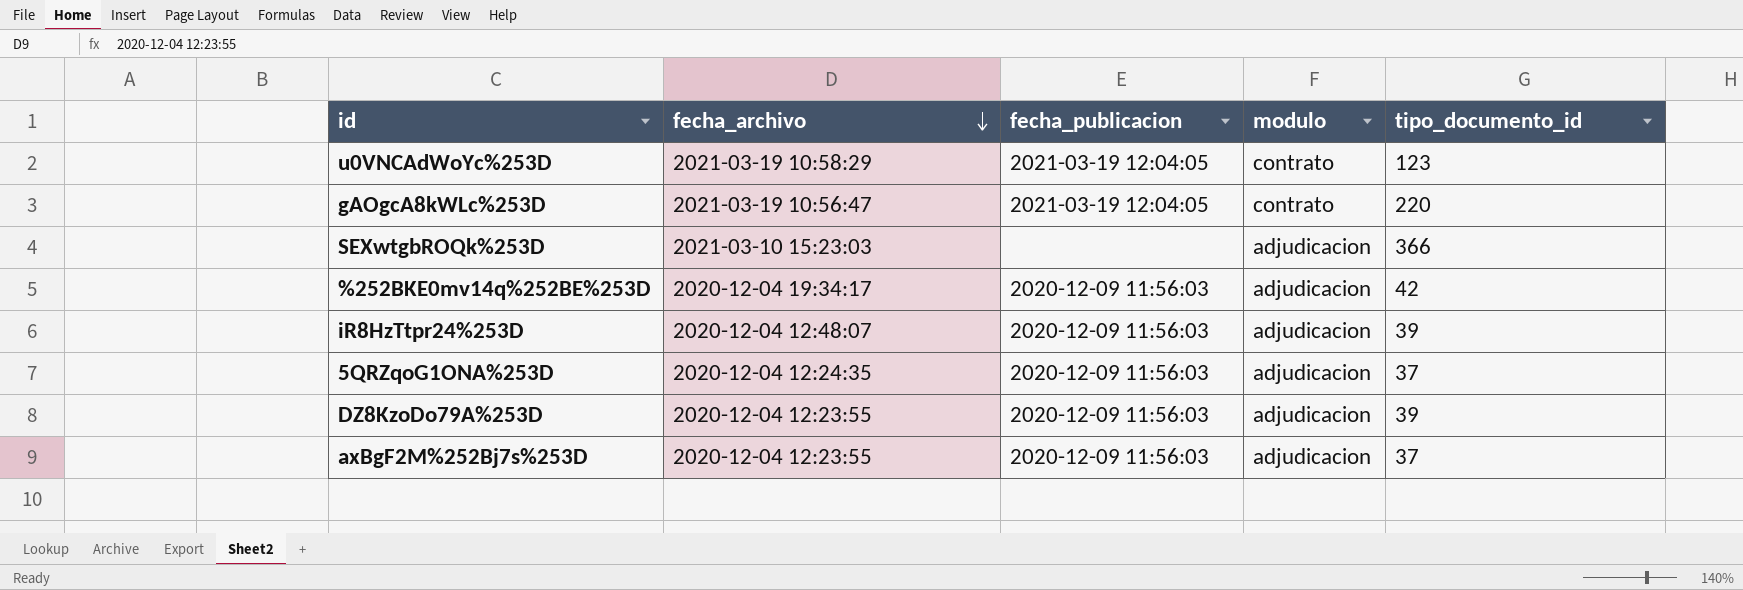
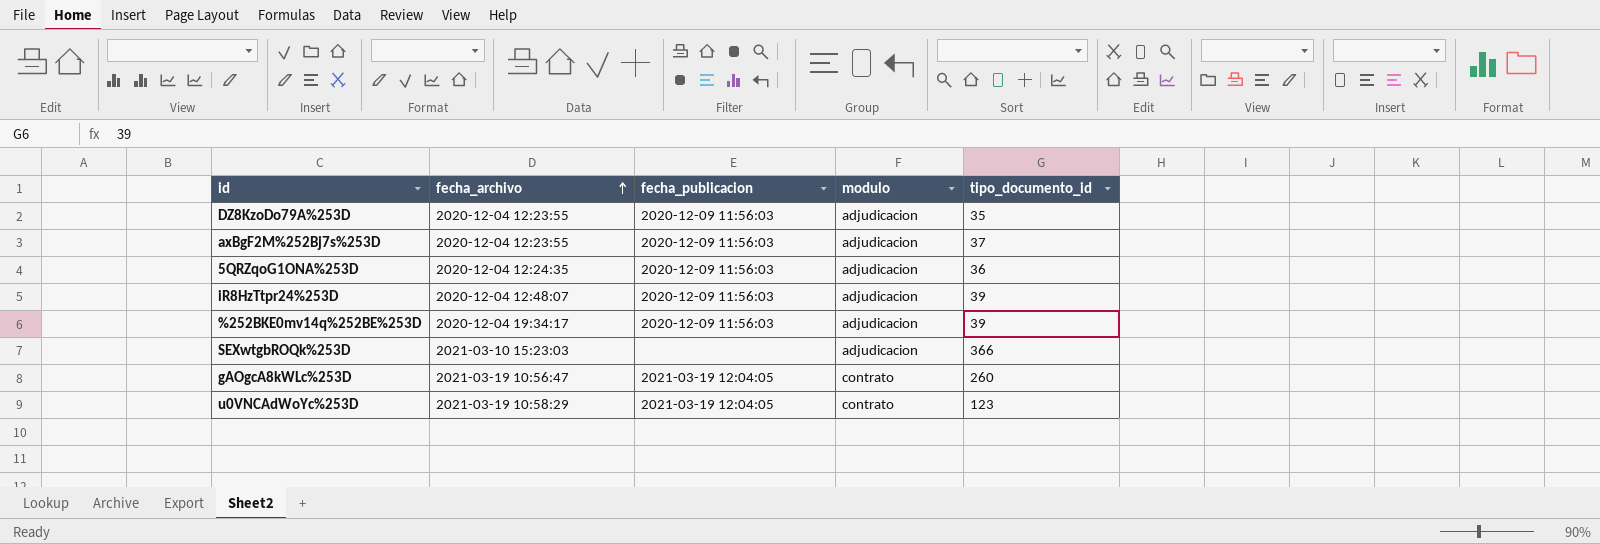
row order: fecha_archivo descending -> fecha_archivo ascending
DZ8KzoDo79A%253D | tipo_documento_id: 39 -> 35
5QRZqoG1ONA%253D | tipo_documento_id: 37 -> 36
%252BKE0mv14q%252BE%253D | tipo_documento_id: 42 -> 39
gAOgcA8kWLc%253D | tipo_documento_id: 220 -> 260

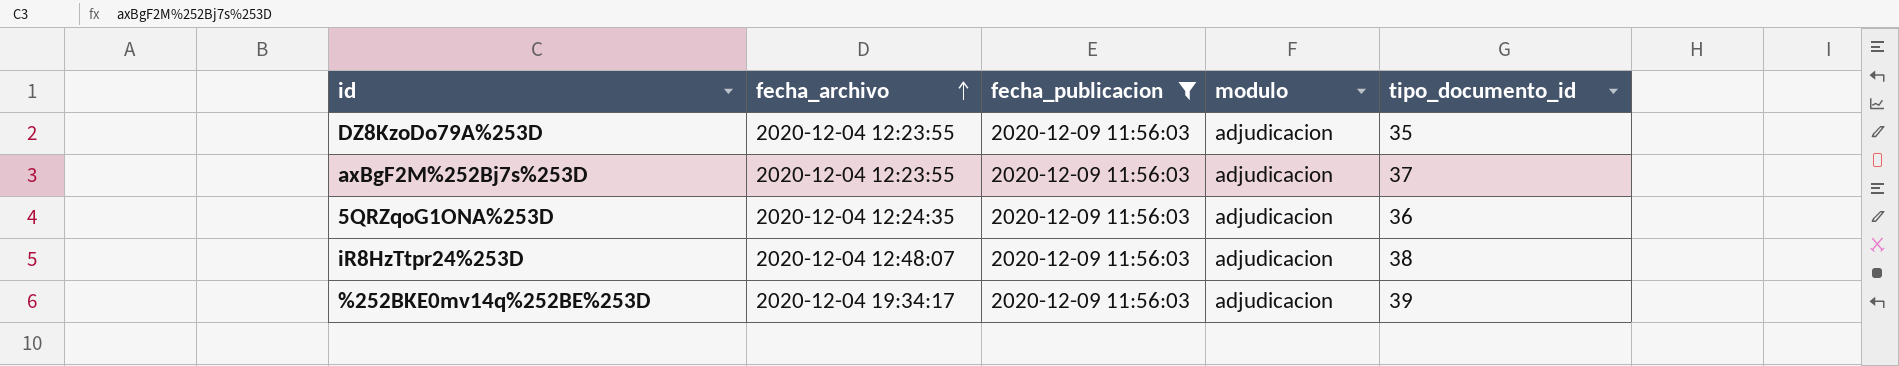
filter: none -> fecha_publicacion = 2020-12-09 11:56:03
iR8HzTtpr24%253D | tipo_documento_id: 39 -> 38

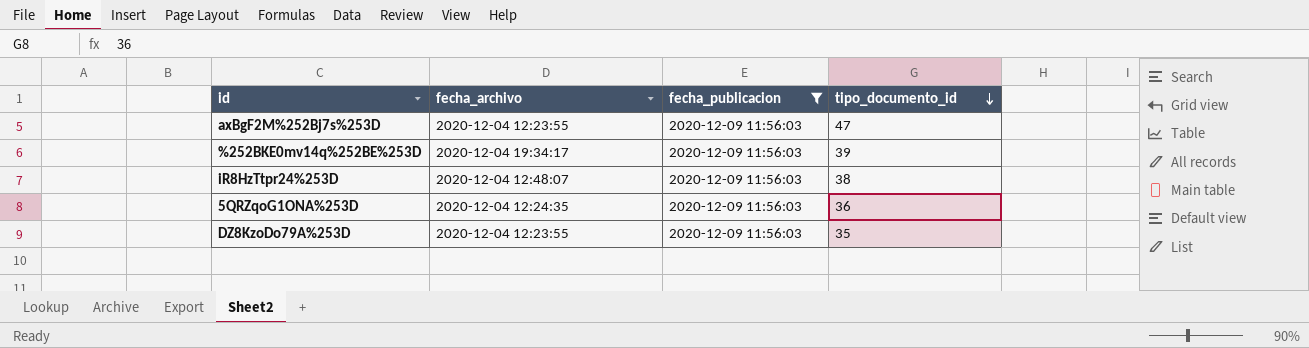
row order: fecha_archivo ascending -> tipo_documento_id descending
column modulo | position: 4 -> none
axBgF2M%252Bj7s%253D | tipo_documento_id: 37 -> 47

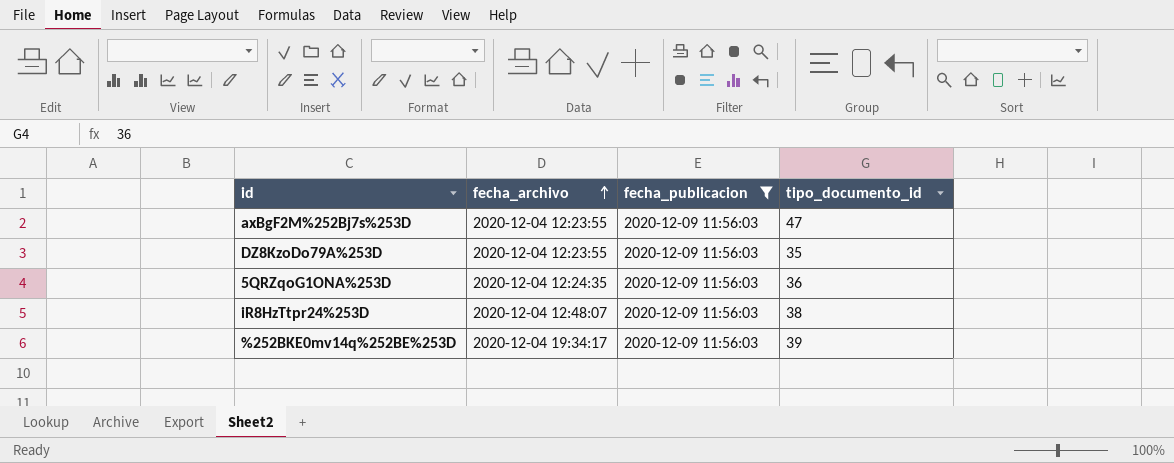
row order: tipo_documento_id descending -> fecha_archivo ascending

